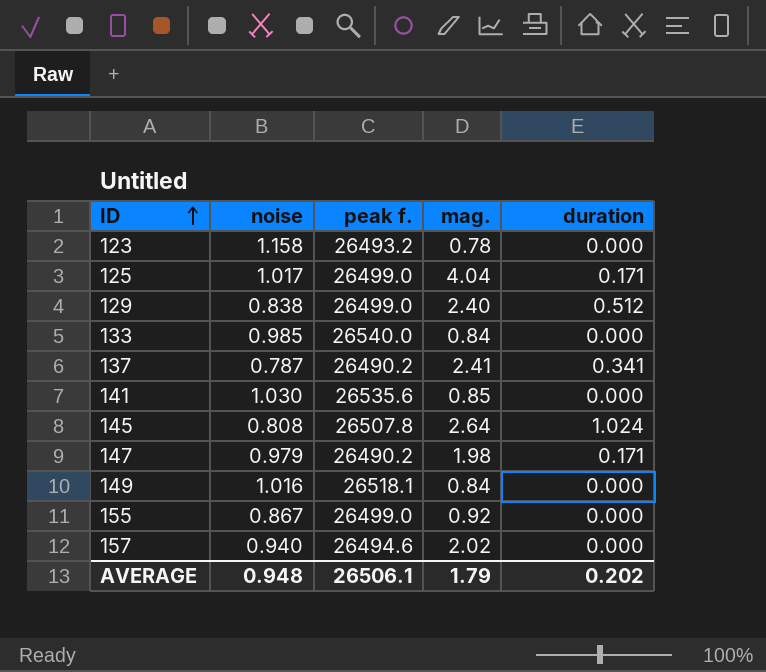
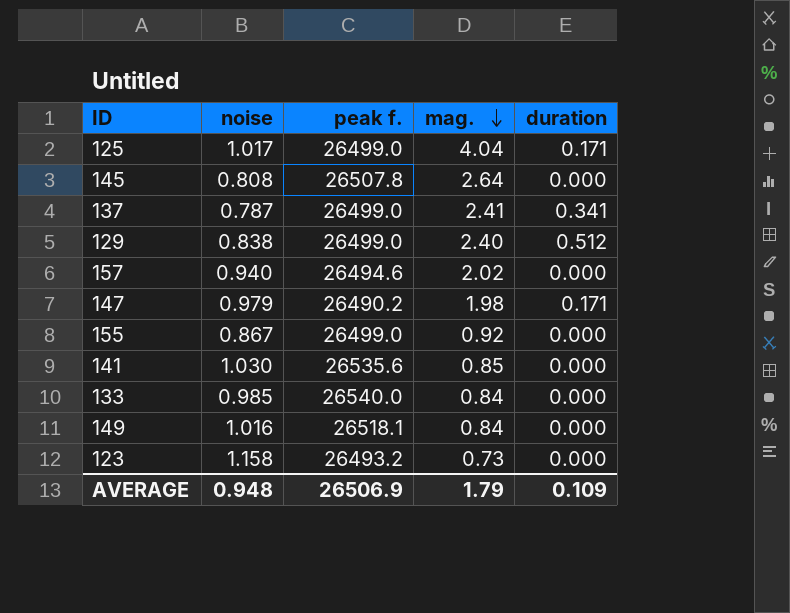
row order: ID ascending -> mag. descending
145 | duration: 1.024 -> 0.000
137 | peak f.: 26490.2 -> 26499.0
123 | mag.: 0.78 -> 0.73
AVERAGE | peak f.: 26506.1 -> 26506.9
AVERAGE | duration: 0.202 -> 0.109

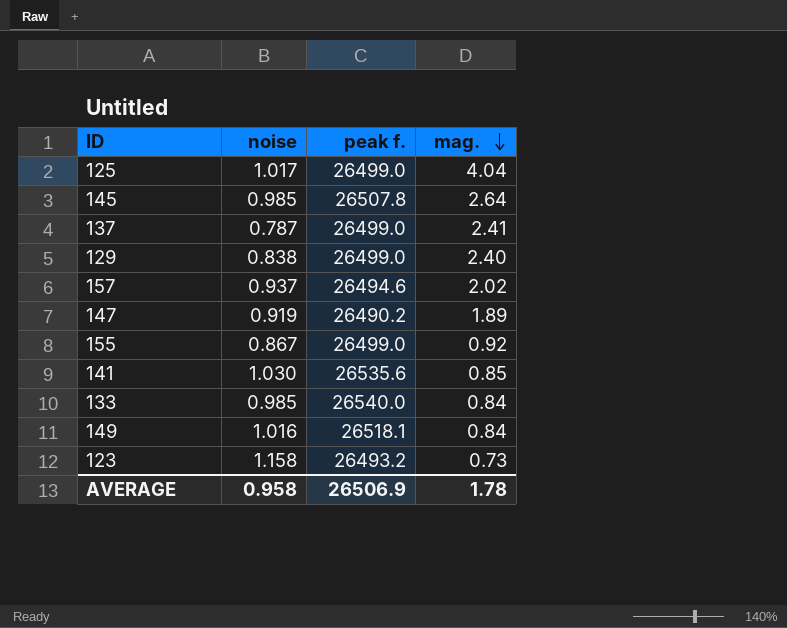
column duration | position: 5 -> none
145 | noise: 0.808 -> 0.985
157 | noise: 0.940 -> 0.937
147 | noise: 0.979 -> 0.919
147 | mag.: 1.98 -> 1.89
AVERAGE | noise: 0.948 -> 0.958
AVERAGE | mag.: 1.79 -> 1.78

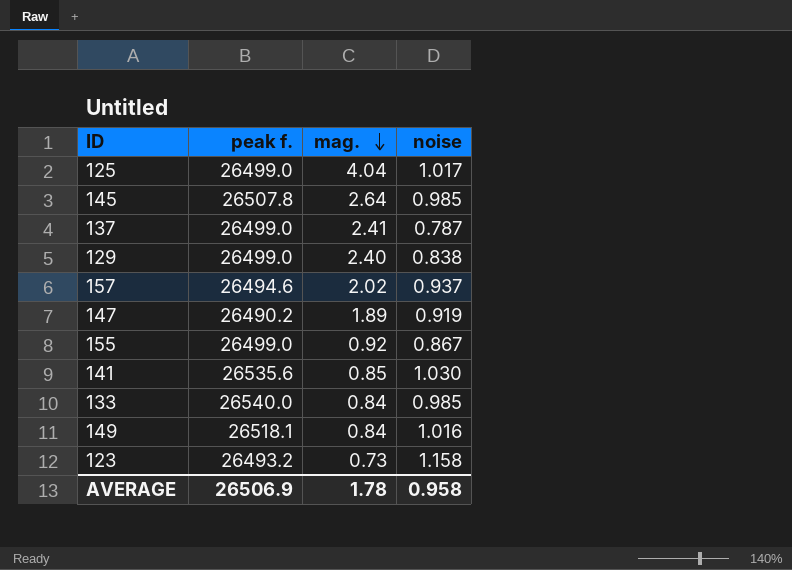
column noise | position: 2 -> 4

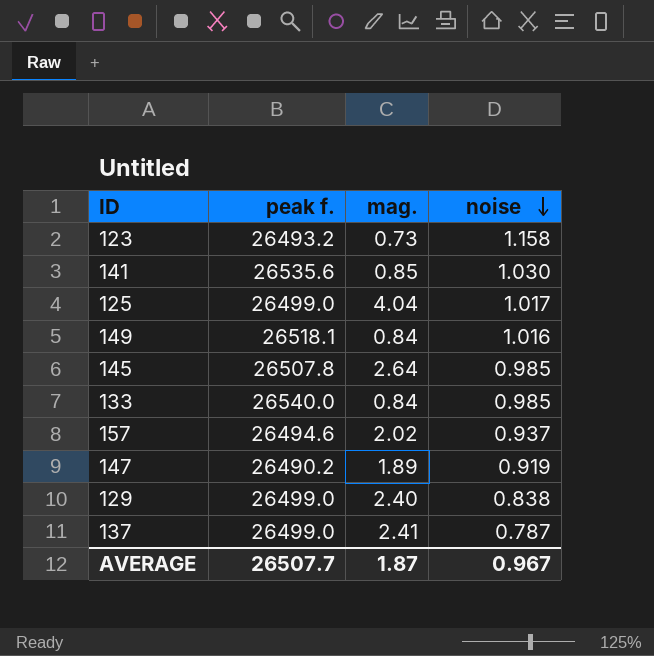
row order: mag. descending -> noise descending
row 155: 26499.0 | 0.92 | 0.867 -> none
AVERAGE | peak f.: 26506.9 -> 26507.7
AVERAGE | mag.: 1.78 -> 1.87
AVERAGE | noise: 0.958 -> 0.967

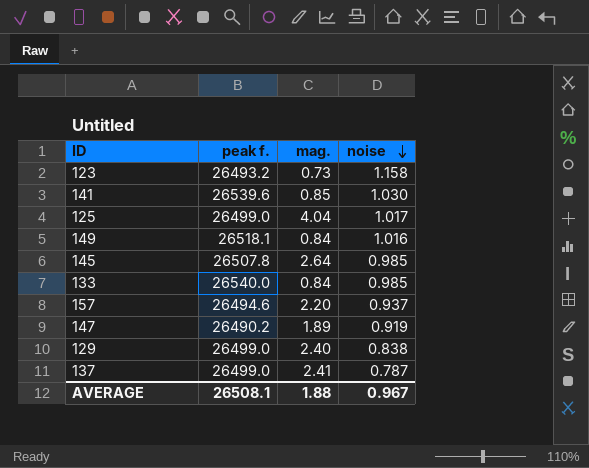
141 | peak f.: 26535.6 -> 26539.6
157 | mag.: 2.02 -> 2.20
AVERAGE | peak f.: 26507.7 -> 26508.1
AVERAGE | mag.: 1.87 -> 1.88

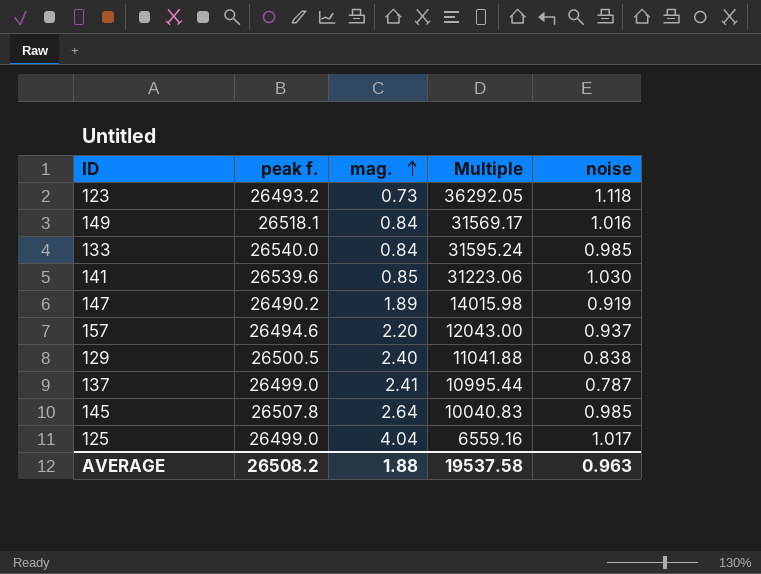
row order: noise descending -> mag. ascending
column Multiple | formula: none -> [peak f.] / [mag.]
123 | noise: 1.158 -> 1.118
129 | peak f.: 26499.0 -> 26500.5
AVERAGE | peak f.: 26508.1 -> 26508.2
AVERAGE | noise: 0.967 -> 0.963

